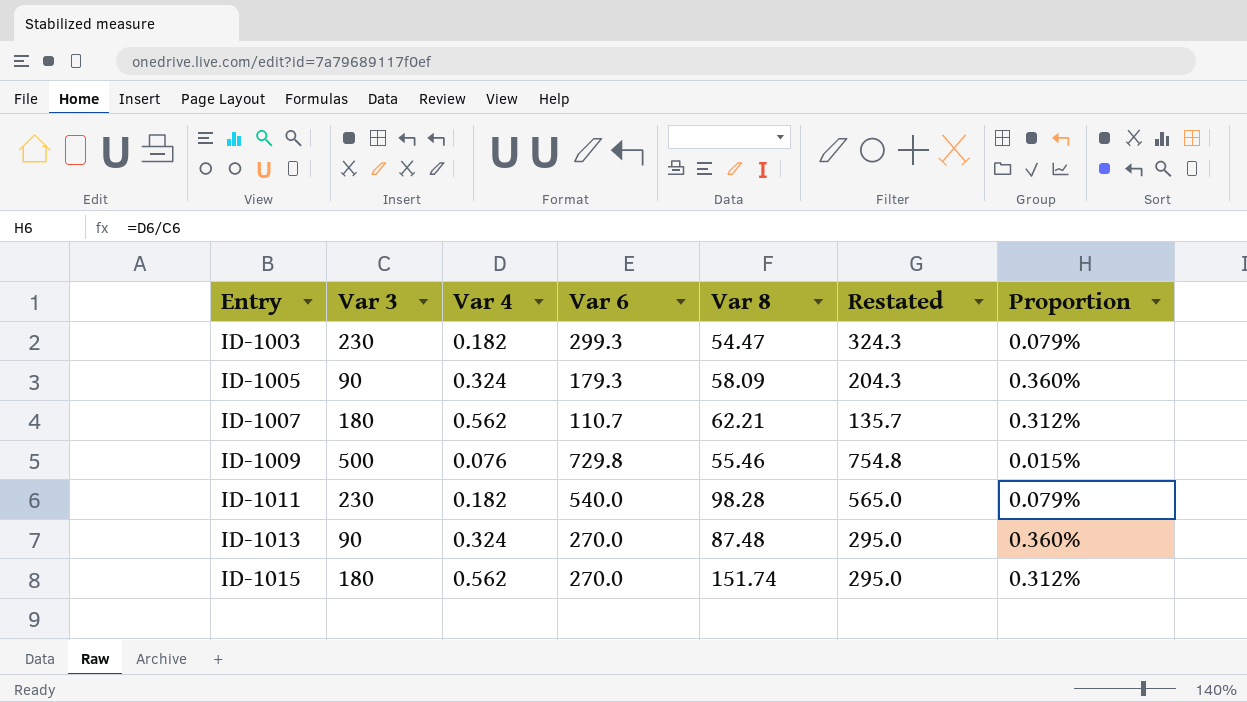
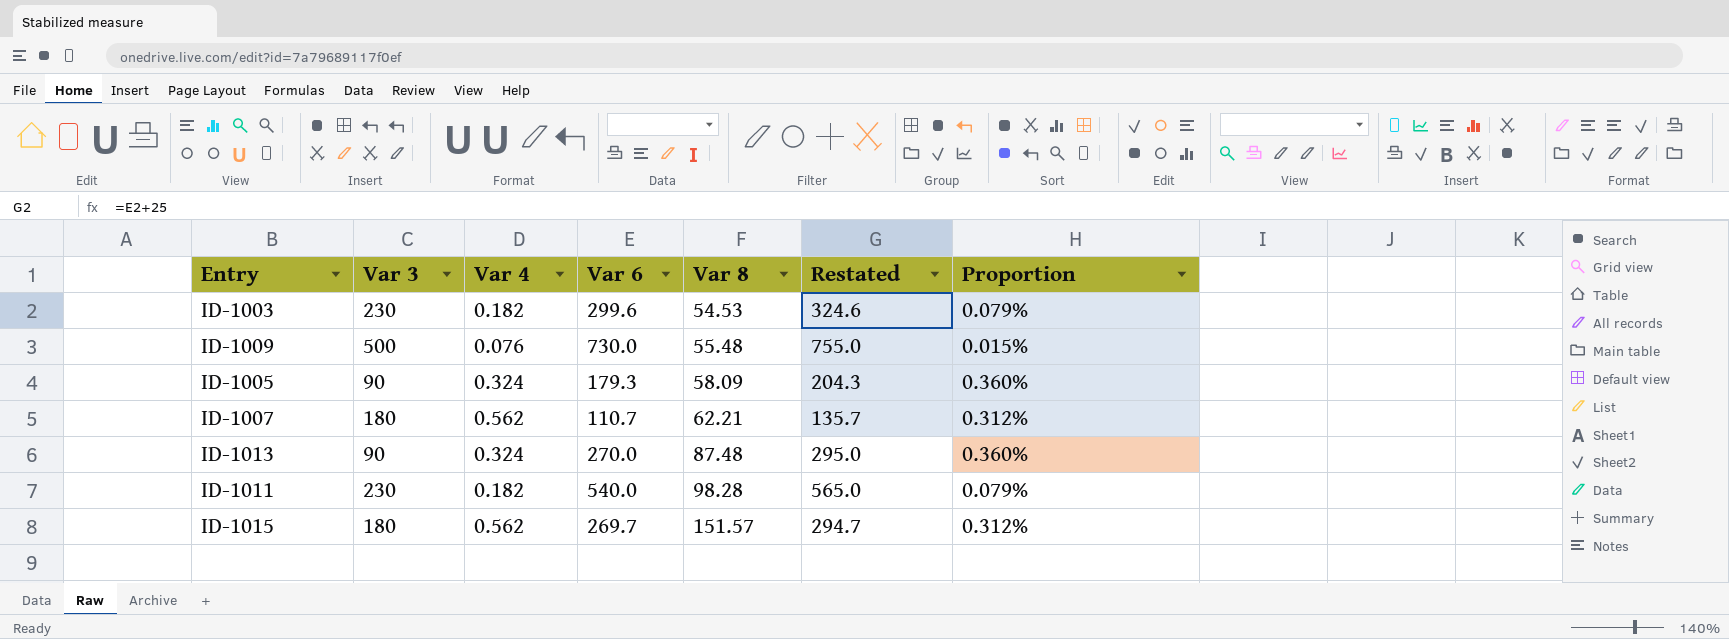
row order: Entry ascending -> Var 8 ascending
ID-1003 | Var 6: 299.3 -> 299.6
ID-1003 | Var 8: 54.47 -> 54.53
ID-1003 | Restated: 324.3 -> 324.6
ID-1009 | Var 6: 729.8 -> 730.0
ID-1009 | Var 8: 55.46 -> 55.48
ID-1009 | Restated: 754.8 -> 755.0
ID-1015 | Var 6: 270.0 -> 269.7
ID-1015 | Var 8: 151.74 -> 151.57
ID-1015 | Restated: 295.0 -> 294.7

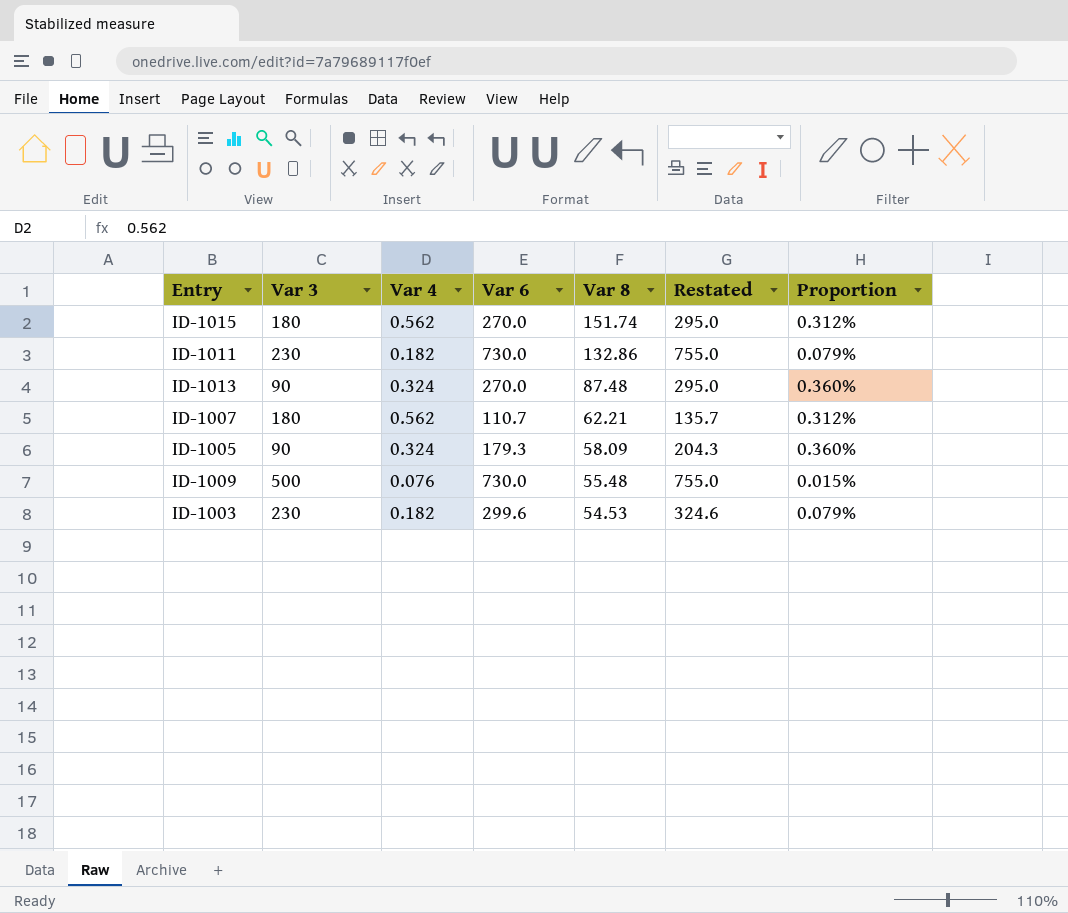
row order: Var 8 ascending -> Var 8 descending
ID-1015 | Var 6: 269.7 -> 270.0
ID-1015 | Var 8: 151.57 -> 151.74
ID-1015 | Restated: 294.7 -> 295.0
ID-1011 | Var 6: 540.0 -> 730.0
ID-1011 | Var 8: 98.28 -> 132.86
ID-1011 | Restated: 565.0 -> 755.0

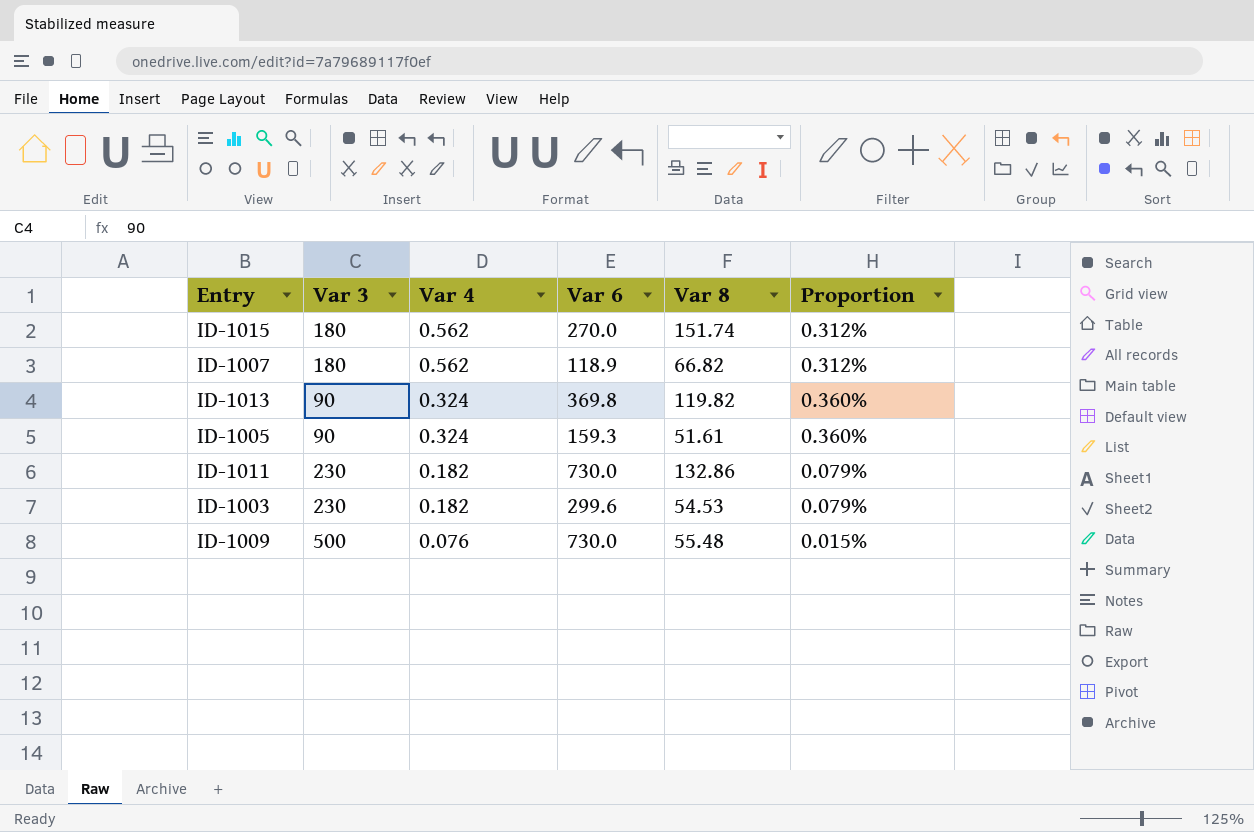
row order: Var 8 descending -> Var 4 descending
column Restated | formula: [Var 6] + 25 -> none
ID-1007 | Var 6: 110.7 -> 118.9
ID-1007 | Var 8: 62.21 -> 66.82
ID-1013 | Var 6: 270.0 -> 369.8
ID-1013 | Var 8: 87.48 -> 119.82
ID-1005 | Var 6: 179.3 -> 159.3
ID-1005 | Var 8: 58.09 -> 51.61

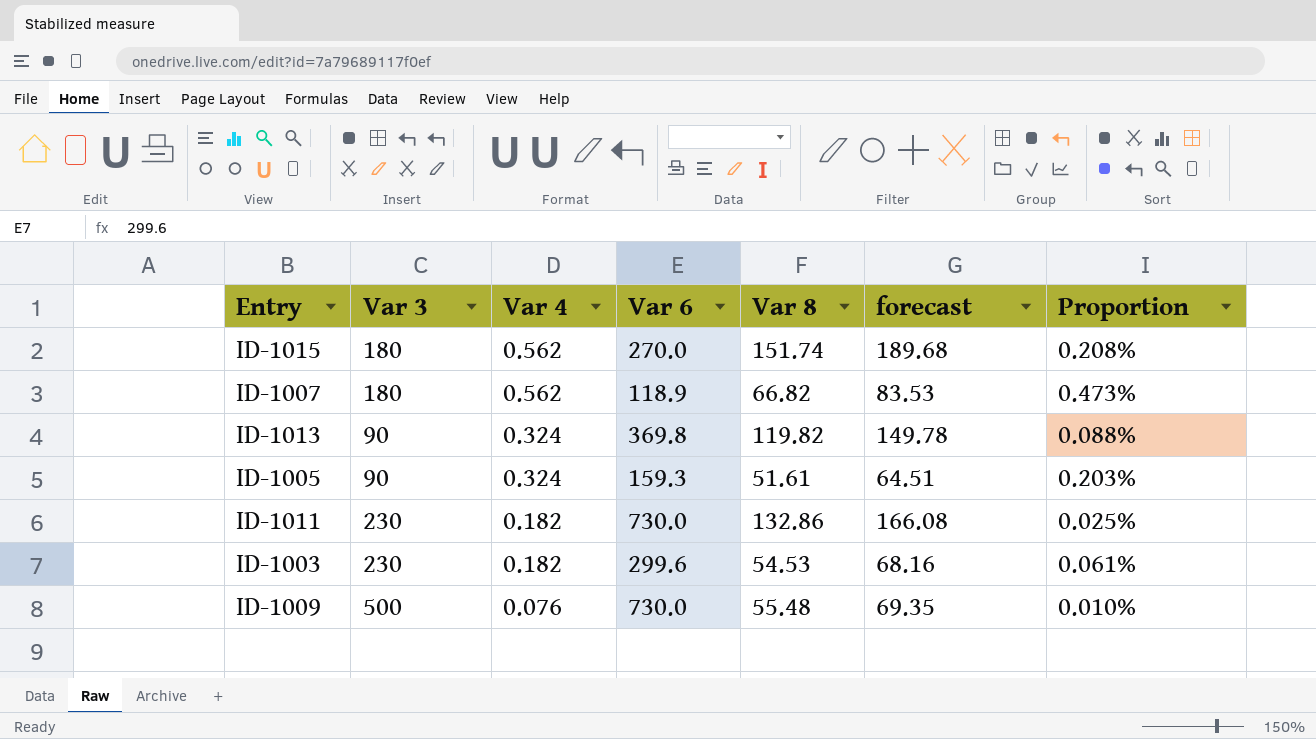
column forecast | formula: none -> [Var 8] * 1.25
column Proportion | formula: [Var 4] / [Var 3] -> [Var 4] / [Var 6]

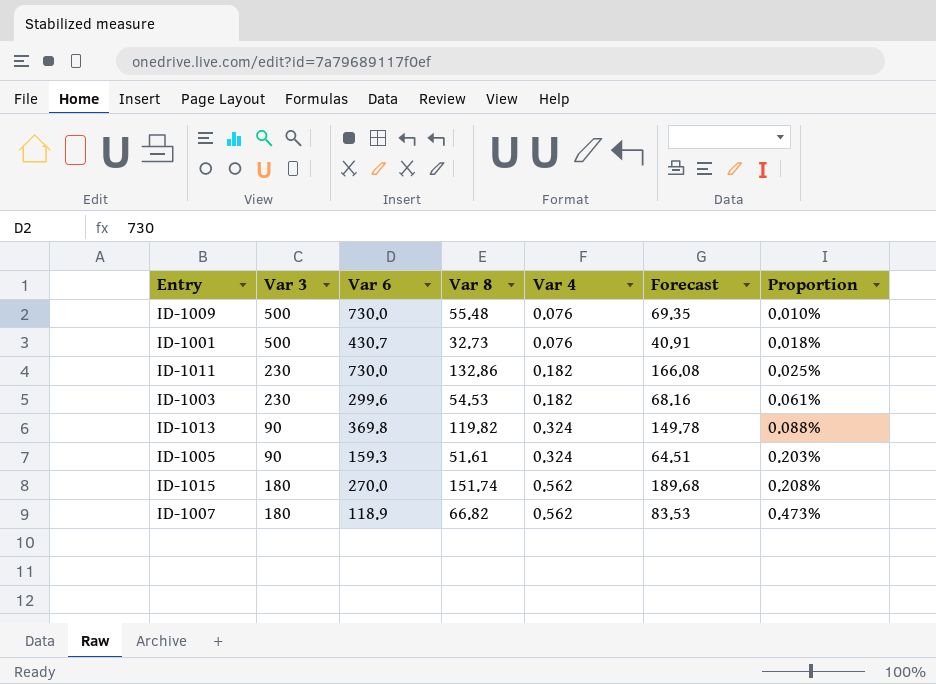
row order: Var 4 descending -> Var 4 ascending
column Var 4 | position: 3 -> 5
column name: forecast -> Forecast
row ID-1001: none -> 500 | 430.7 | 32.73 | 0.076 | 40.91 | 0.018%

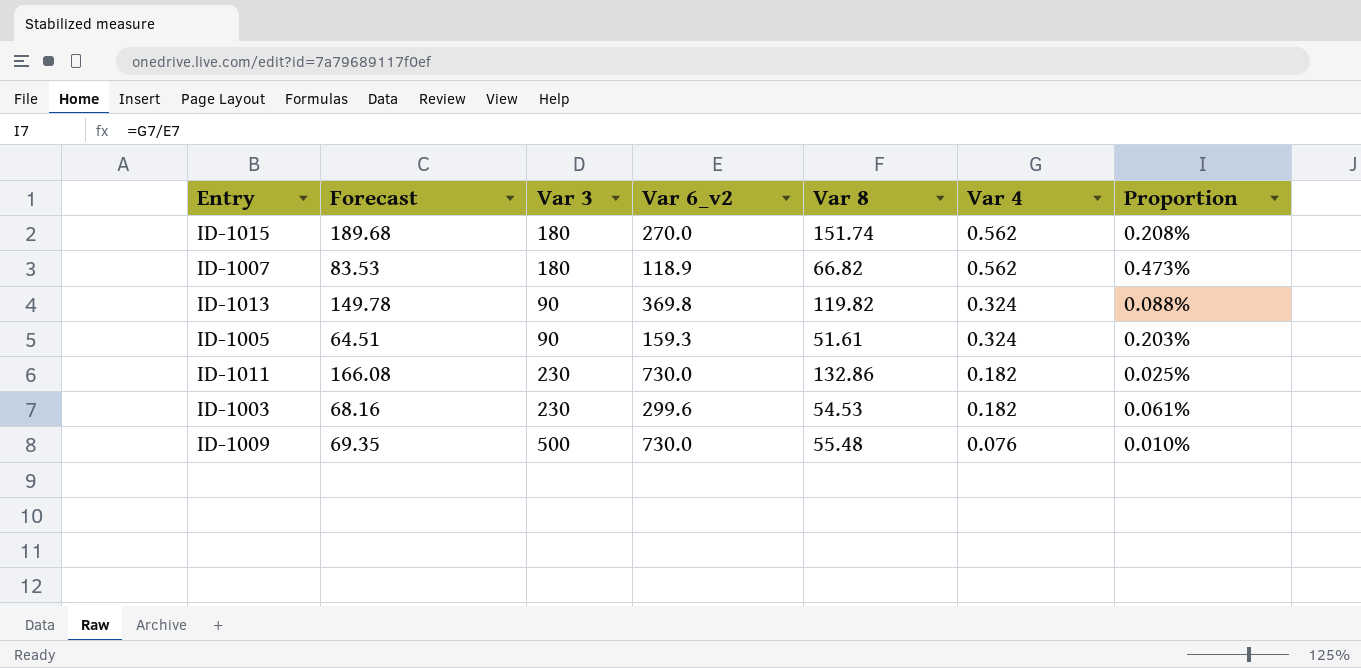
row order: Var 4 ascending -> Var 4 descending
column Forecast | position: 6 -> 2
column name: Var 6 -> Var 6_v2
row ID-1001: 500 | 430.7 | 32.73 | 0.076 | 40.91 | 0.018% -> none

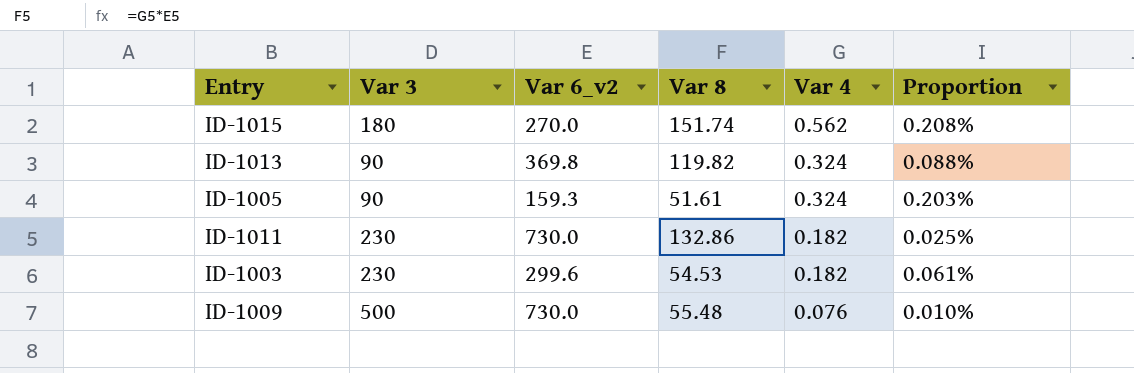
column Forecast | formula: [Var 8] * 1.25 -> none
row ID-1007: 83.53 | 180 | 118.9 | 66.82 | 0.562 | 0.473% -> none

